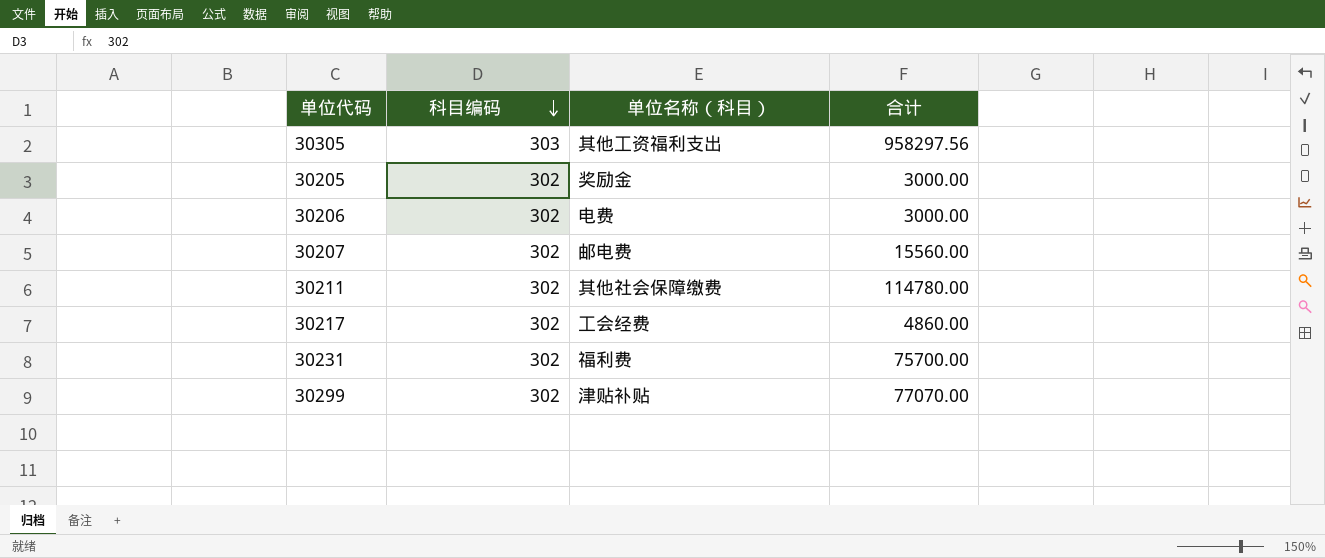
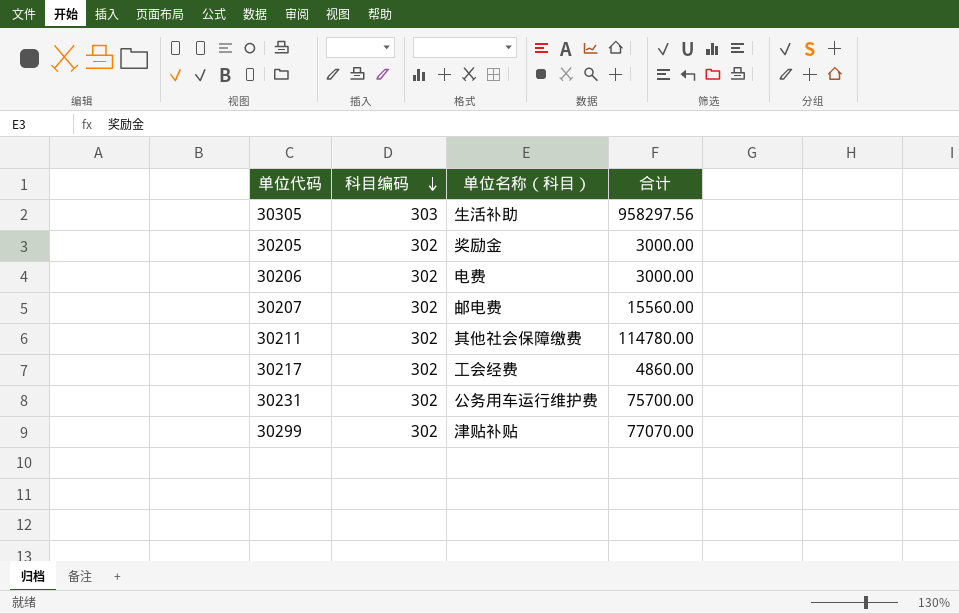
30305 | 单位名称（科目）: 其他工资福利支出 -> 生活补助
30231 | 单位名称（科目）: 福利费 -> 公务用车运行维护费

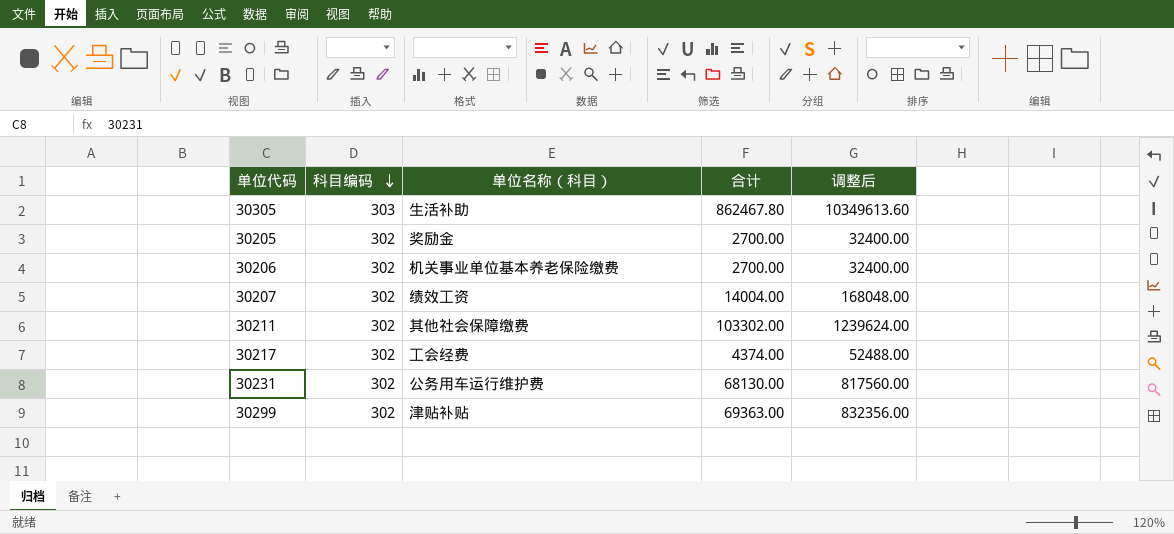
column 调整后 | formula: none -> [合计] * 12
30305 | 合计: 958297.56 -> 862467.80
30205 | 合计: 3000.00 -> 2700.00
30206 | 单位名称（科目）: 电费 -> 机关事业单位基本养老保险缴费
30206 | 合计: 3000.00 -> 2700.00
30207 | 单位名称（科目）: 邮电费 -> 绩效工资
30207 | 合计: 15560.00 -> 14004.00
30211 | 合计: 114780.00 -> 103302.00
30217 | 合计: 4860.00 -> 4374.00
30231 | 合计: 75700.00 -> 68130.00
30299 | 合计: 77070.00 -> 69363.00

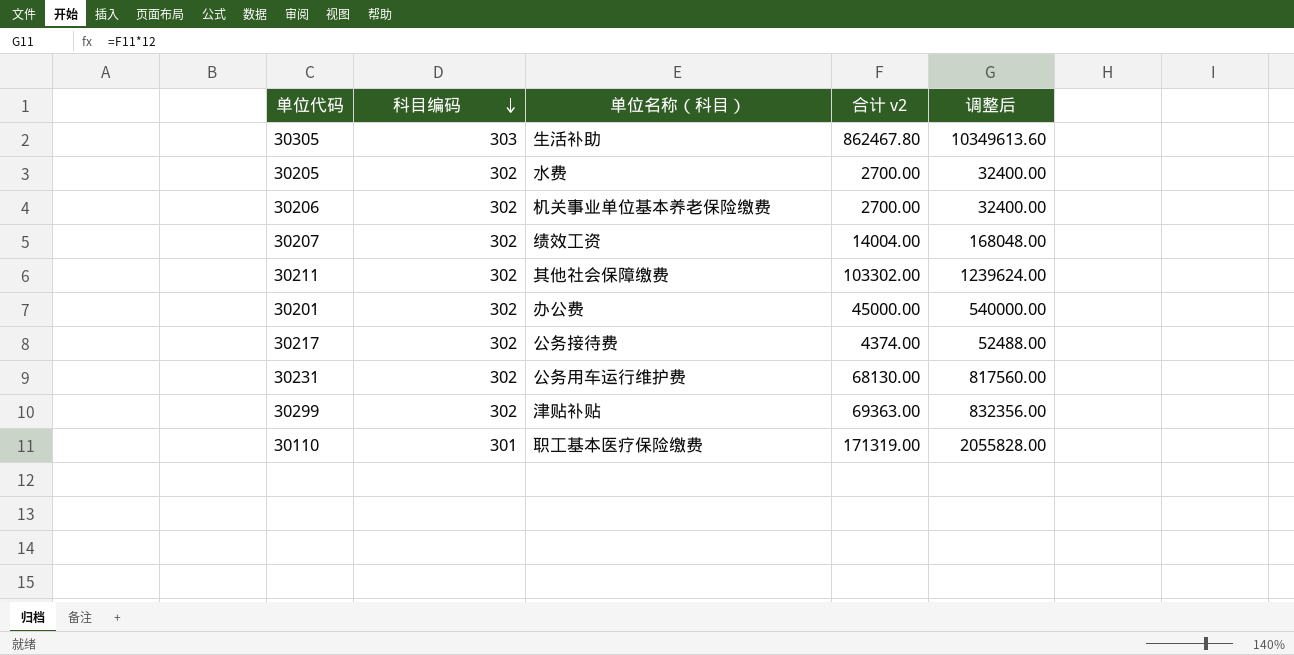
column name: 合计 -> 合计 v2
30205 | 单位名称（科目）: 奖励金 -> 水费
row 30201: none -> 302 | 办公费 | 45000.00 | 540000.00
30217 | 单位名称（科目）: 工会经费 -> 公务接待费
row 30110: none -> 301 | 职工基本医疗保险缴费 | 171319.00 | 2055828.00

